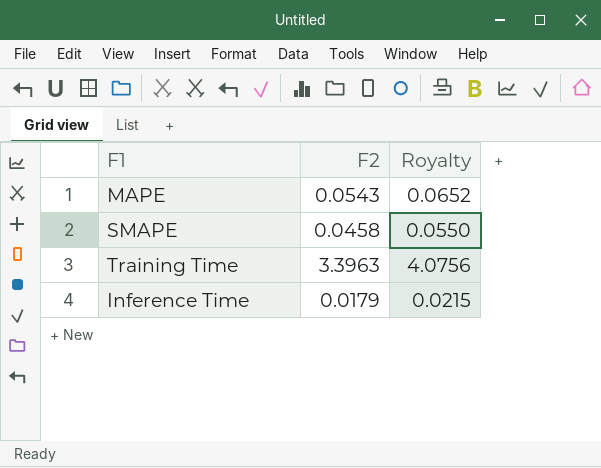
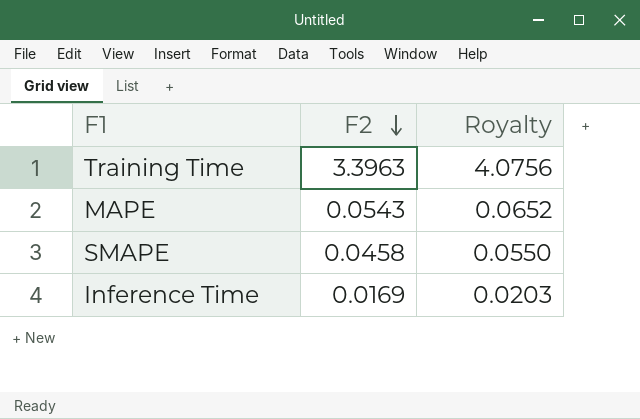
row order: none -> F2 descending
Inference Time | F2: 0.0179 -> 0.0169
Inference Time | Royalty: 0.0215 -> 0.0203

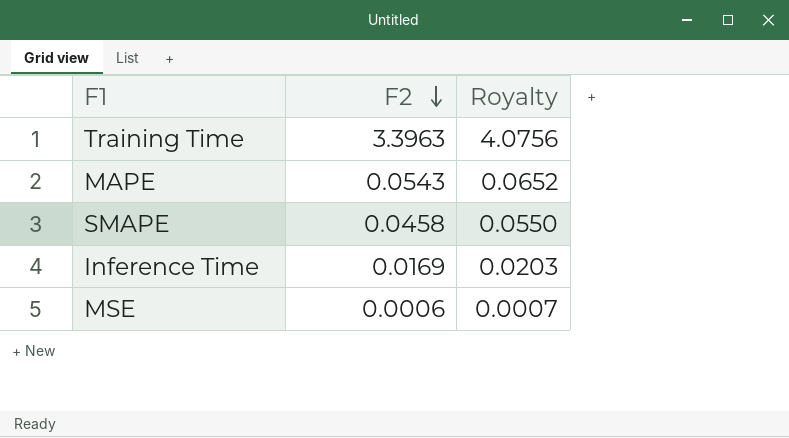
row MSE: none -> 0.0006 | 0.0007

